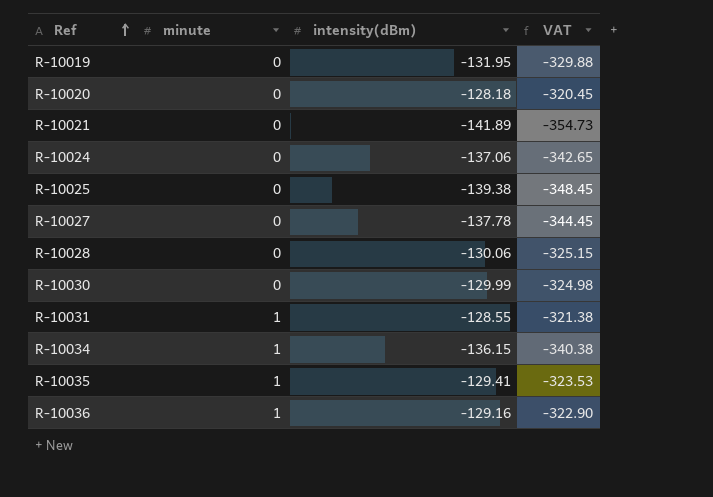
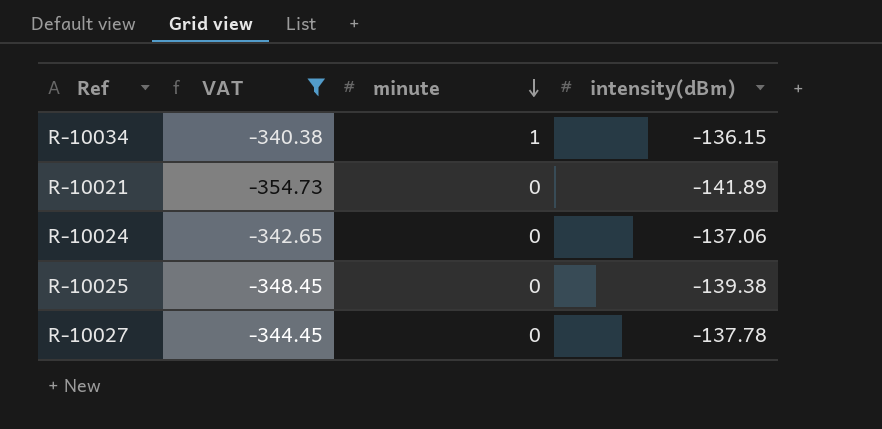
filter: none -> VAT <= -340.38
row order: Ref ascending -> minute descending
column VAT | position: 4 -> 2

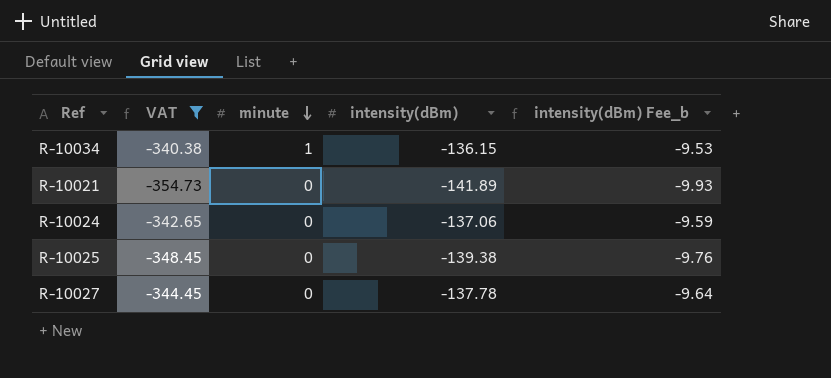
column intensity(dBm) Fee_b | formula: none -> [intensity(dBm)] * 0.07

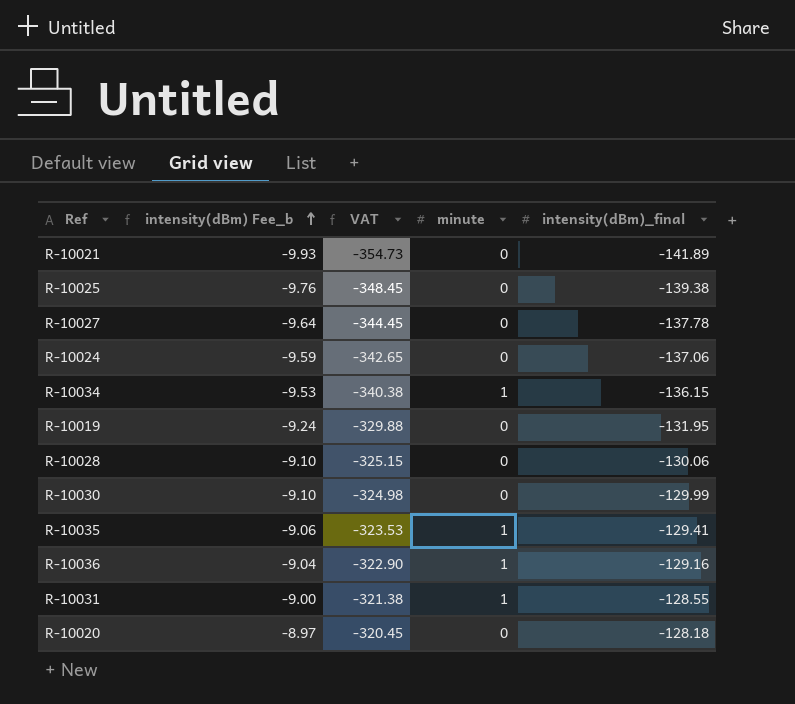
filter: VAT <= -340.38 -> none
row order: minute descending -> intensity(dBm) Fee_b ascending
column intensity(dBm) Fee_b | position: 5 -> 2
column name: intensity(dBm) -> intensity(dBm)_final

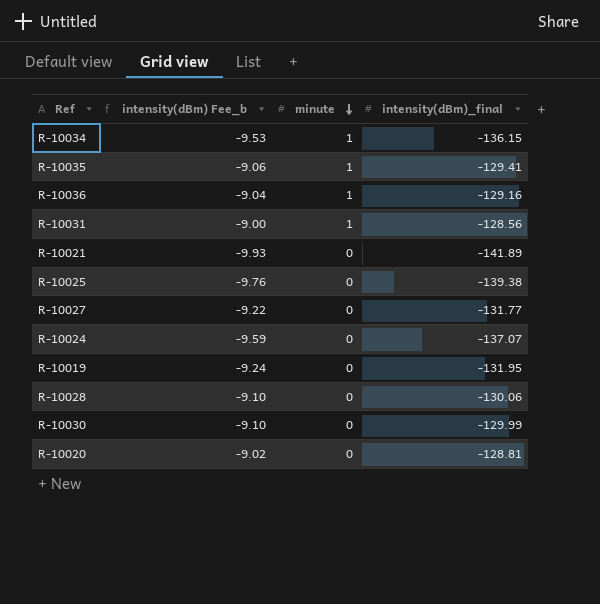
row order: intensity(dBm) Fee_b ascending -> minute descending
column VAT | formula: [intensity(dBm)_final] * 2.5 -> none
R-10031 | intensity(dBm)_final: -128.55 -> -128.56
R-10027 | intensity(dBm) Fee_b: -9.64 -> -9.22
R-10027 | intensity(dBm)_final: -137.78 -> -131.77
R-10024 | intensity(dBm)_final: -137.06 -> -137.07
R-10020 | intensity(dBm) Fee_b: -8.97 -> -9.02
R-10020 | intensity(dBm)_final: -128.18 -> -128.81

